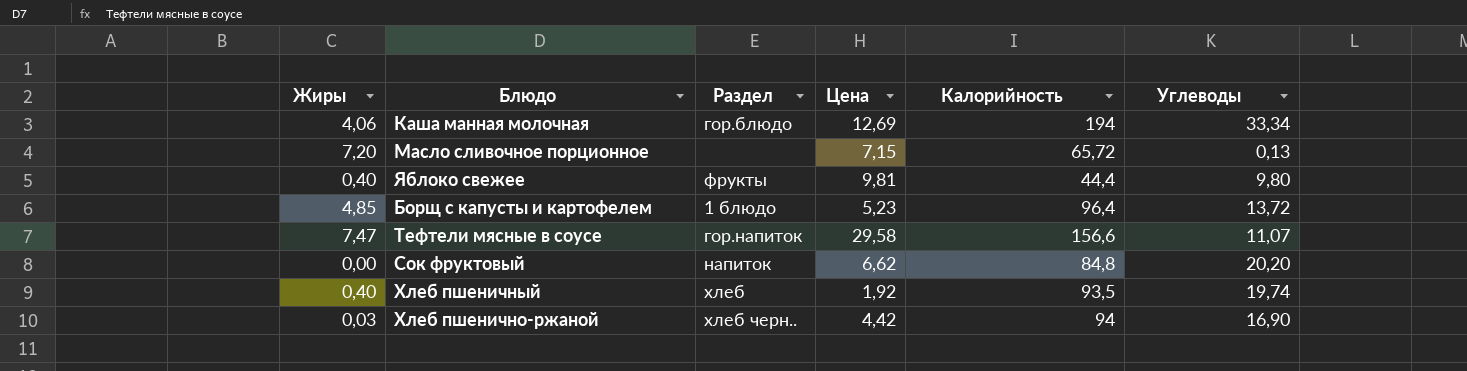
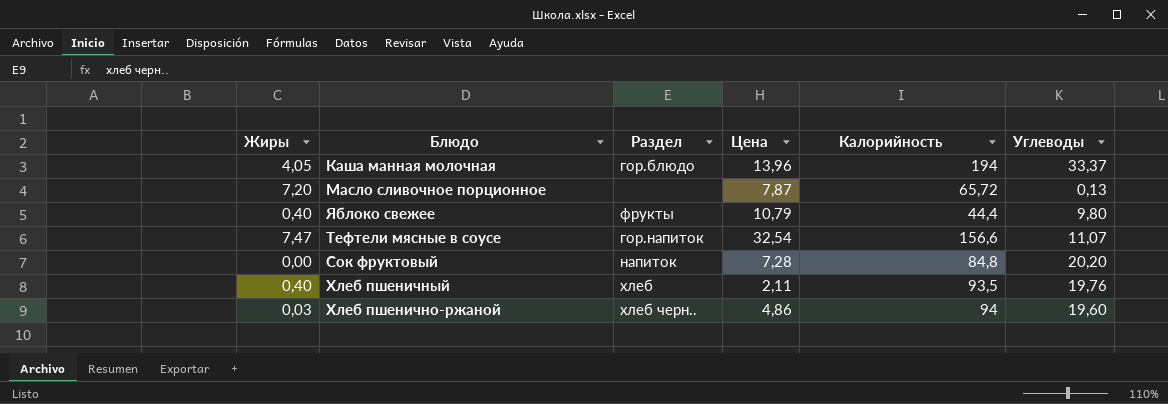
row Борщ с капусты и картофелем: 4,85 | 1 блюдо | 5,23 | 96,4 | 13,72 -> none
Каша манная молочная | Жиры: 4,06 -> 4,05
Каша манная молочная | Цена: 12,69 -> 13,96
Каша манная молочная | Углеводы: 33,34 -> 33,37
Масло сливочное порционное | Цена: 7,15 -> 7,87
Яблоко свежее | Цена: 9,81 -> 10,79
Тефтели мясные в соусе | Цена: 29,58 -> 32,54
Сок фруктовый | Цена: 6,62 -> 7,28
Хлеб пшеничный | Цена: 1,92 -> 2,11
Хлеб пшеничный | Углеводы: 19,74 -> 19,76
Хлеб пшенично-ржаной | Цена: 4,42 -> 4,86
Хлеб пшенично-ржаной | Углеводы: 16,90 -> 19,60

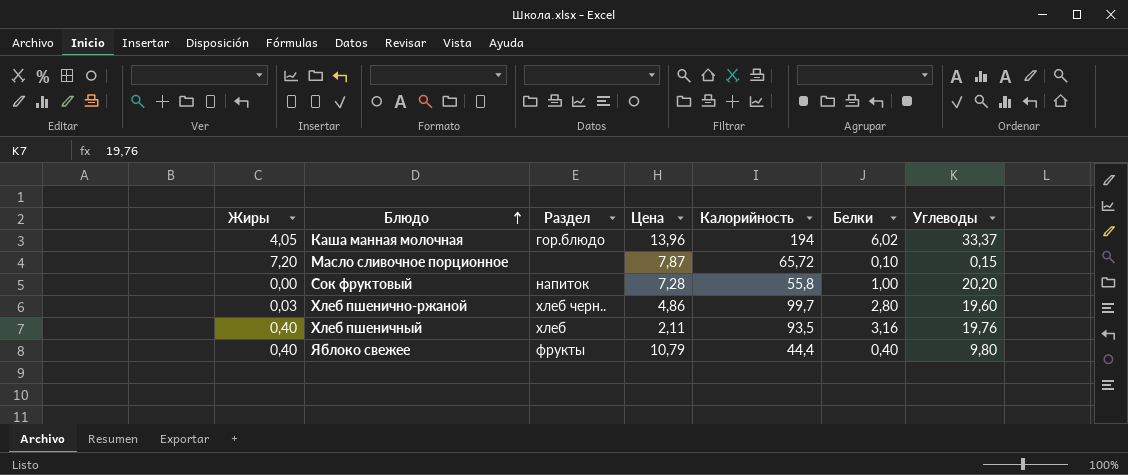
row order: none -> Блюдо ascending
column Белки | position: none -> 6
row Тефтели мясные в соусе: 7,47 | гор.напиток | 32,54 | 156,6 | 11,07 -> none
Масло сливочное порционное | Углеводы: 0,13 -> 0,15
Сок фруктовый | Калорийность: 84,8 -> 55,8
Хлеб пшенично-ржаной | Калорийность: 94 -> 99,7

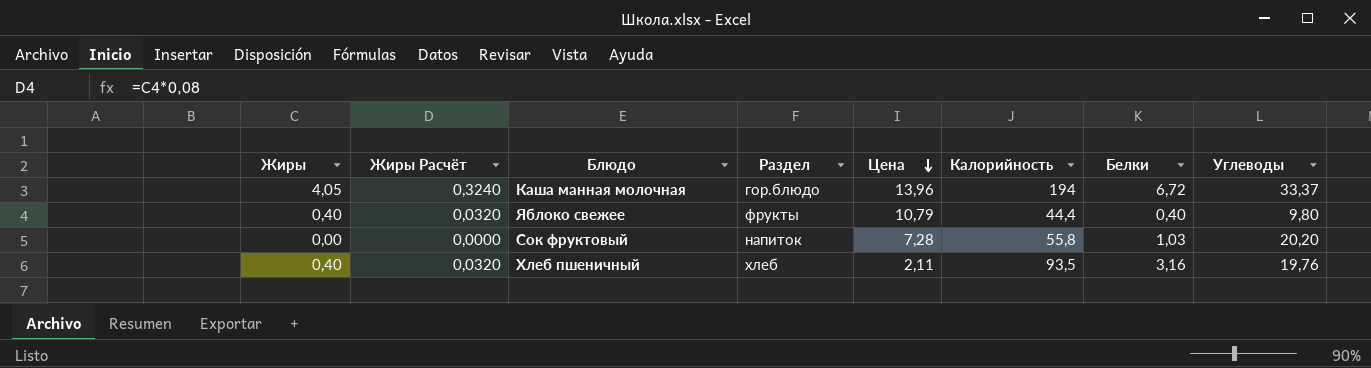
row order: Блюдо ascending -> Цена descending
column Жиры Расчёт | formula: none -> [Жиры] * 0,08
row Масло сливочное порционное: 7,20 | none | 7,87 | 65,72 | 0,10 | 0,15 -> none
row Хлеб пшенично-ржаной: 0,03 | хлеб черн.. | 4,86 | 99,7 | 2,80 | 19,60 -> none
Каша манная молочная | Белки: 6,02 -> 6,72
Сок фруктовый | Белки: 1,00 -> 1,03

